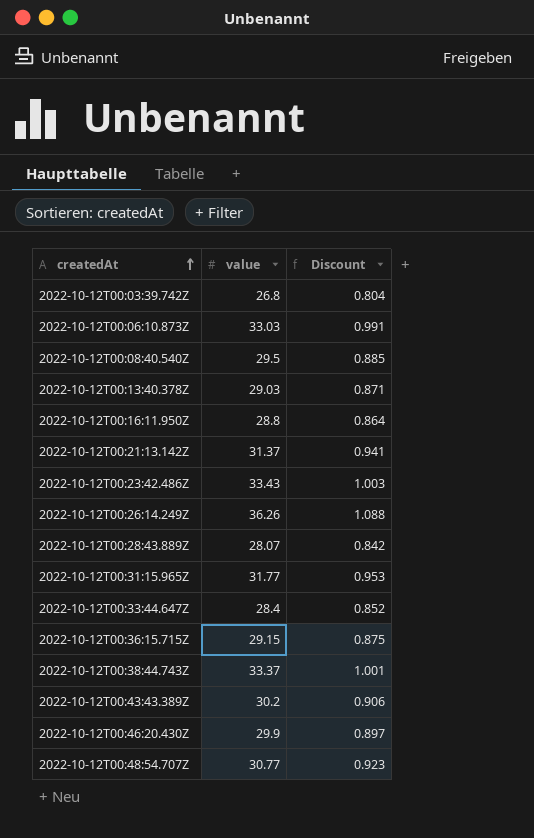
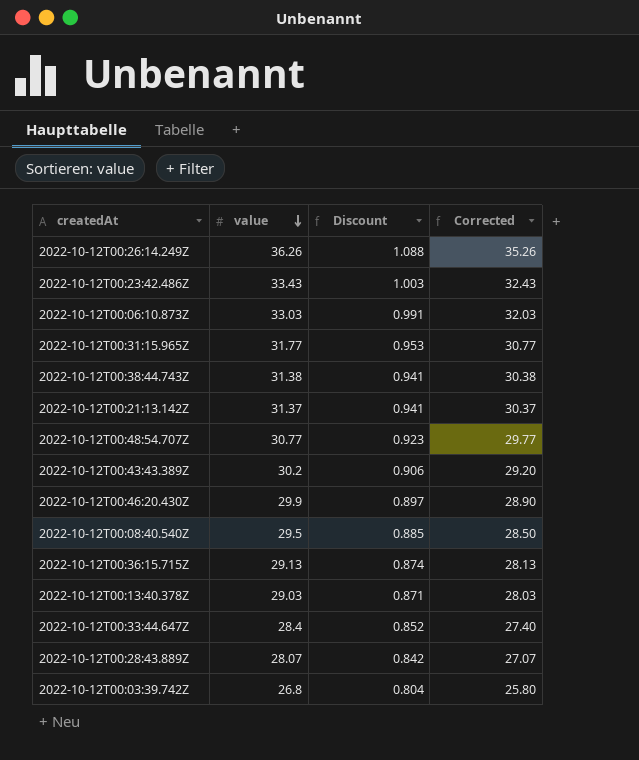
row order: createdAt ascending -> value descending
column Corrected | formula: none -> [value] - 1
row 2022-10-12T00:16:11.950Z: 28.8 | 0.864 -> none
2022-10-12T00:38:44.743Z | value: 33.37 -> 31.38
2022-10-12T00:38:44.743Z | Discount: 1.001 -> 0.941
2022-10-12T00:36:15.715Z | value: 29.15 -> 29.13
2022-10-12T00:36:15.715Z | Discount: 0.875 -> 0.874

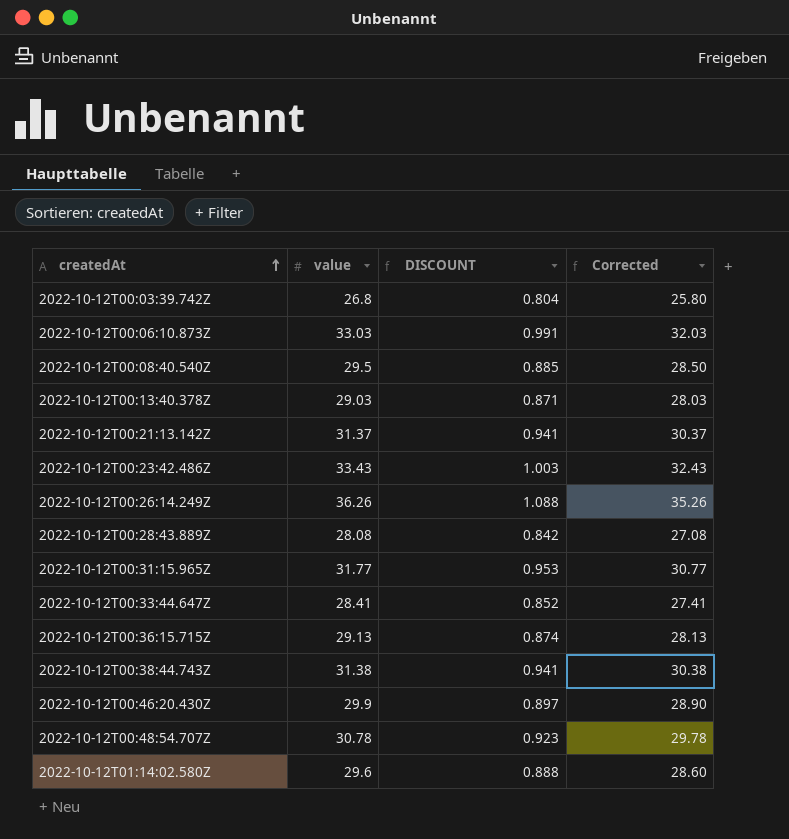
row order: value descending -> createdAt ascending
column name: Discount -> DISCOUNT
row 2022-10-12T00:43:43.389Z: 30.2 | 0.906 | 29.20 -> none
2022-10-12T00:28:43.889Z | value: 28.07 -> 28.08
2022-10-12T00:28:43.889Z | Corrected: 27.07 -> 27.08
2022-10-12T00:33:44.647Z | value: 28.4 -> 28.41
2022-10-12T00:33:44.647Z | Corrected: 27.40 -> 27.41
2022-10-12T00:48:54.707Z | value: 30.77 -> 30.78
2022-10-12T00:48:54.707Z | Corrected: 29.77 -> 29.78
row 2022-10-12T01:14:02.580Z: none -> 29.6 | 0.888 | 28.60

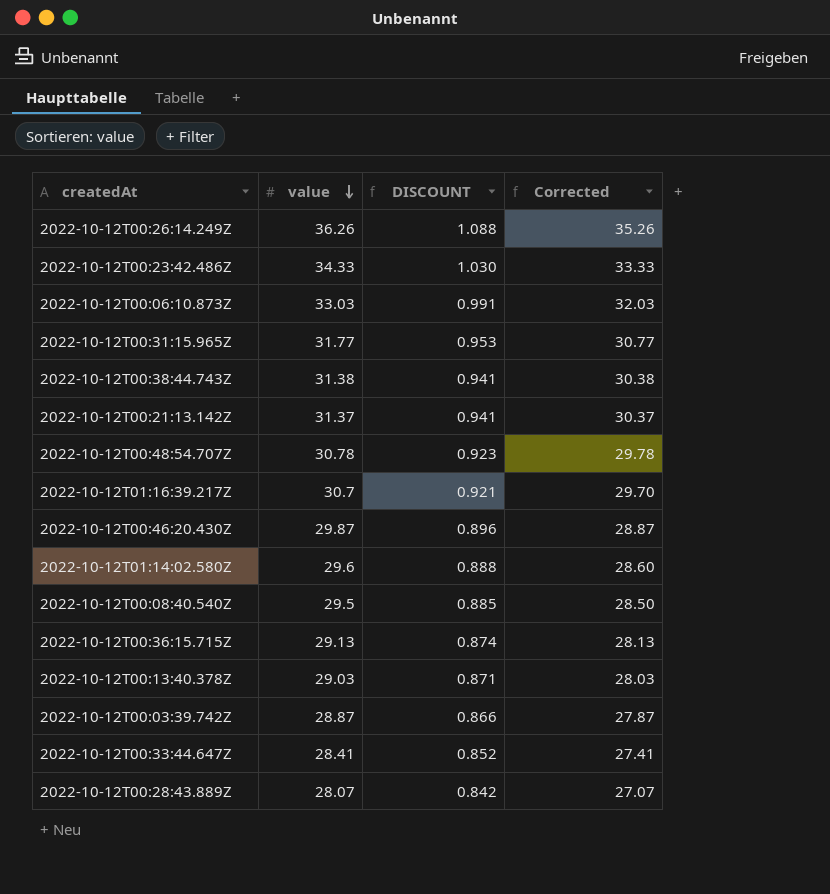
row order: createdAt ascending -> value descending
2022-10-12T00:23:42.486Z | value: 33.43 -> 34.33
2022-10-12T00:23:42.486Z | DISCOUNT: 1.003 -> 1.030
2022-10-12T00:23:42.486Z | Corrected: 32.43 -> 33.33
row 2022-10-12T01:16:39.217Z: none -> 30.7 | 0.921 | 29.70
2022-10-12T00:46:20.430Z | value: 29.9 -> 29.87
2022-10-12T00:46:20.430Z | DISCOUNT: 0.897 -> 0.896
2022-10-12T00:46:20.430Z | Corrected: 28.90 -> 28.87
2022-10-12T00:03:39.742Z | value: 26.8 -> 28.87
2022-10-12T00:03:39.742Z | DISCOUNT: 0.804 -> 0.866
2022-10-12T00:03:39.742Z | Corrected: 25.80 -> 27.87
2022-10-12T00:28:43.889Z | value: 28.08 -> 28.07
2022-10-12T00:28:43.889Z | Corrected: 27.08 -> 27.07

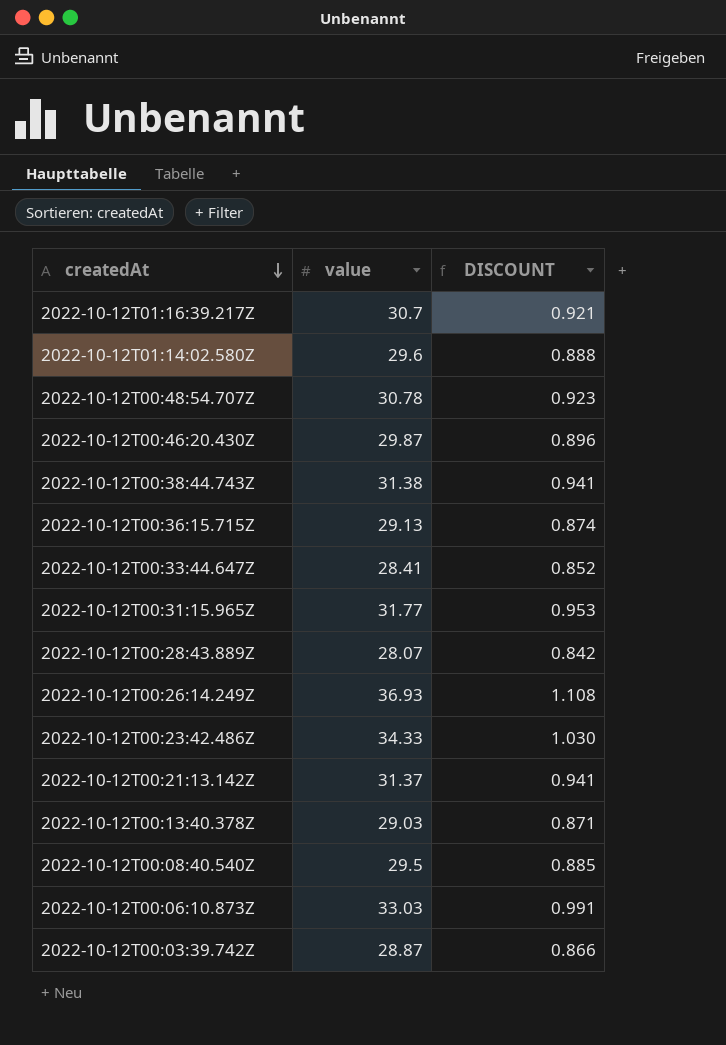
row order: value descending -> createdAt descending
column Corrected | formula: [value] - 1 -> none
2022-10-12T00:26:14.249Z | value: 36.26 -> 36.93
2022-10-12T00:26:14.249Z | DISCOUNT: 1.088 -> 1.108

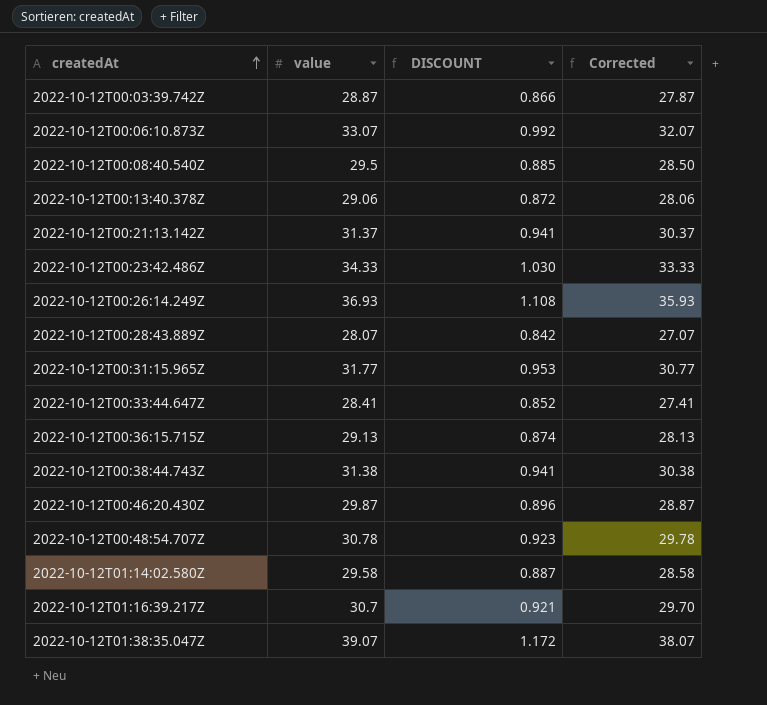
row order: createdAt descending -> createdAt ascending
column Corrected | formula: none -> [value] - 1
2022-10-12T00:06:10.873Z | value: 33.03 -> 33.07
2022-10-12T00:06:10.873Z | DISCOUNT: 0.991 -> 0.992
2022-10-12T00:13:40.378Z | value: 29.03 -> 29.06
2022-10-12T00:13:40.378Z | DISCOUNT: 0.871 -> 0.872
2022-10-12T01:14:02.580Z | value: 29.6 -> 29.58
2022-10-12T01:14:02.580Z | DISCOUNT: 0.888 -> 0.887
row 2022-10-12T01:38:35.047Z: none -> 39.07 | 1.172 | 38.07

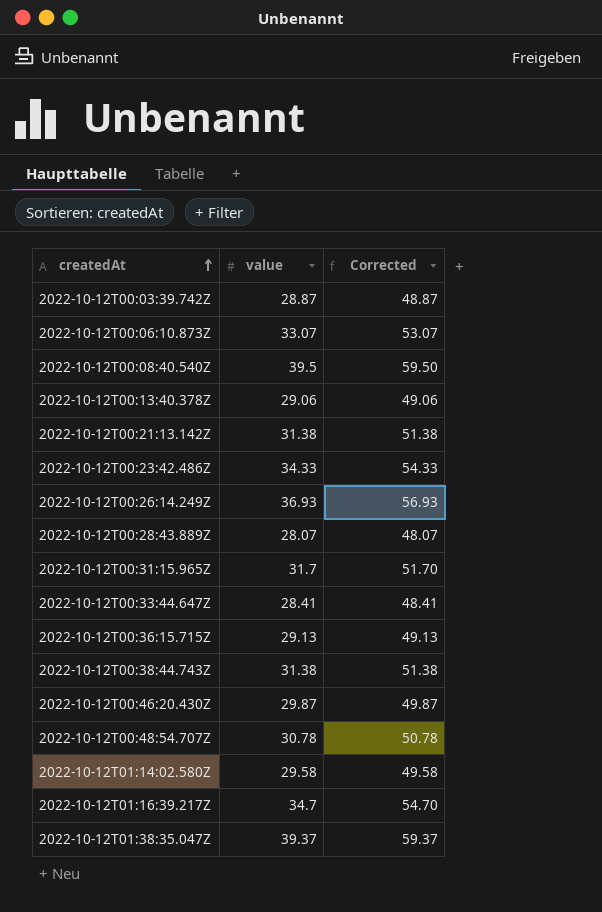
column DISCOUNT | formula: [value] * 0.03 -> none
column Corrected | formula: [value] - 1 -> [value] + 20
2022-10-12T00:08:40.540Z | value: 29.5 -> 39.5
2022-10-12T00:21:13.142Z | value: 31.37 -> 31.38
2022-10-12T00:31:15.965Z | value: 31.77 -> 31.7
2022-10-12T01:16:39.217Z | value: 30.7 -> 34.7
2022-10-12T01:38:35.047Z | value: 39.07 -> 39.37

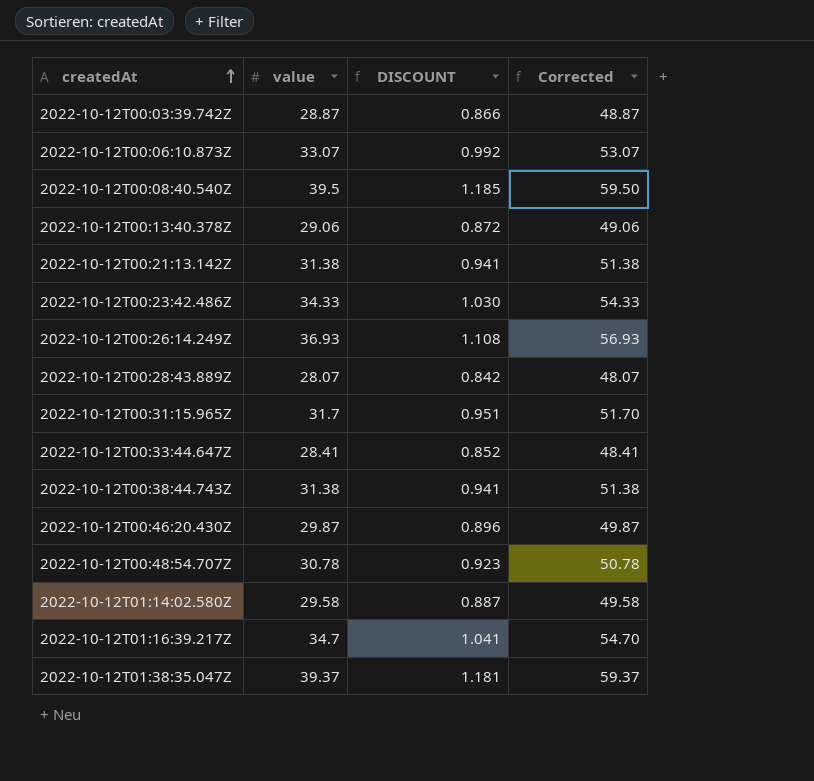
column DISCOUNT | formula: none -> [value] * 0.03
row 2022-10-12T00:36:15.715Z: 29.13 | 49.13 -> none

